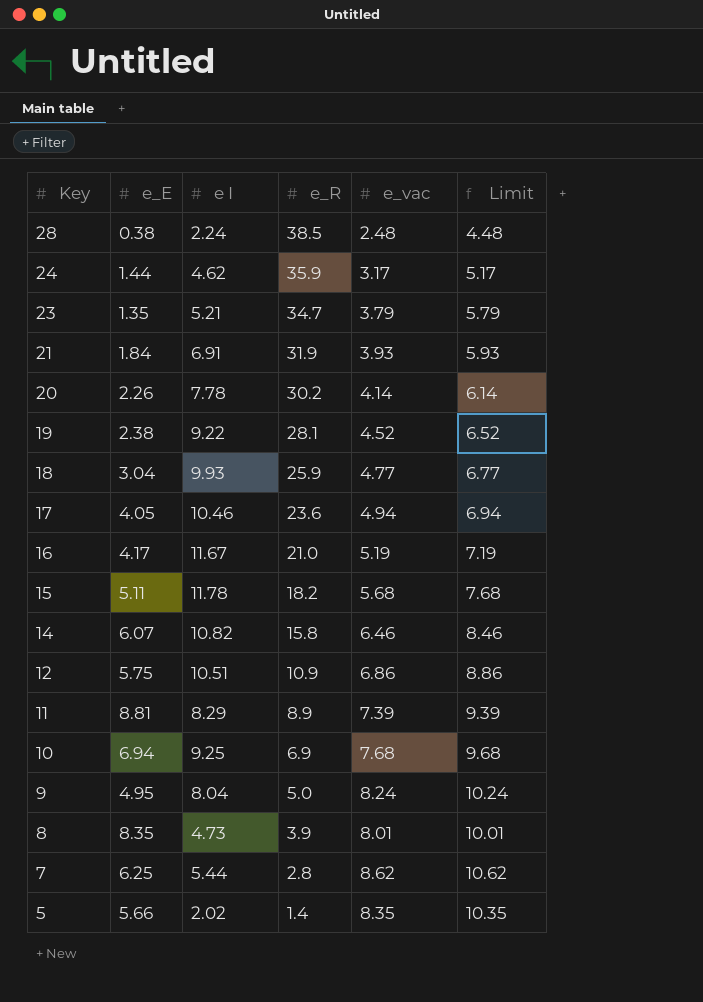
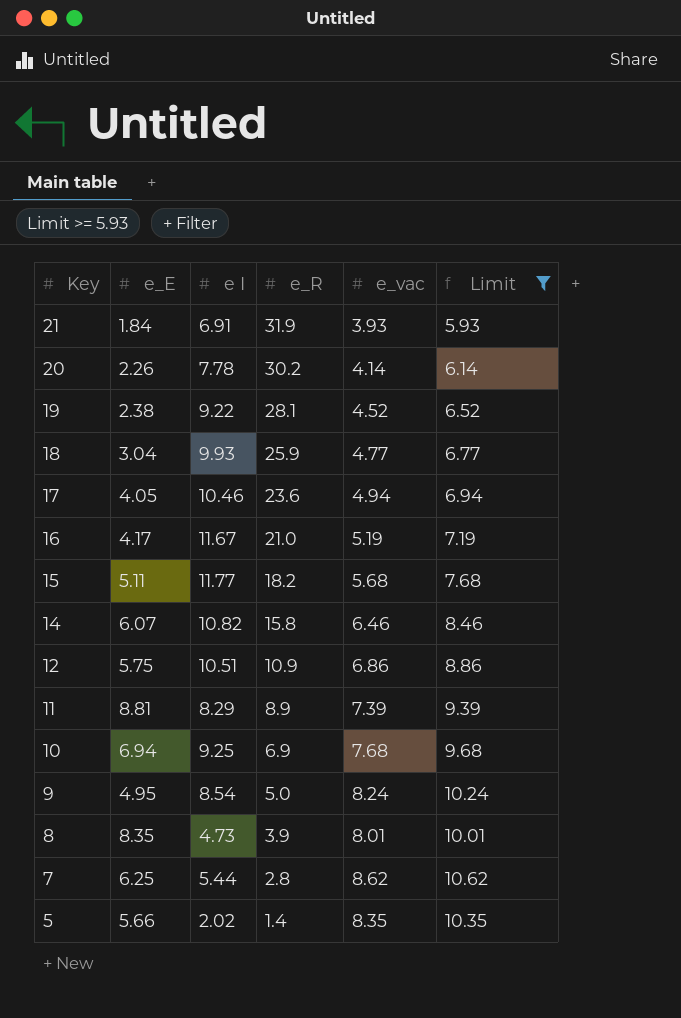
filter: none -> Limit >= 5.93
15 | e I: 11.78 -> 11.77
9 | e I: 8.04 -> 8.54

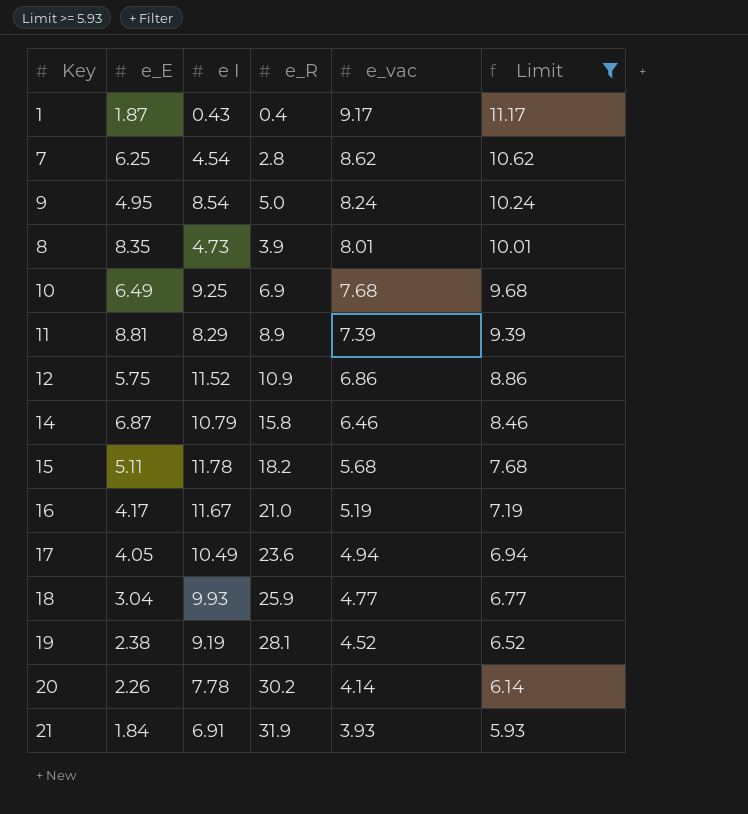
row order: Key descending -> e_vac descending
row 5: 5.66 | 2.02 | 1.4 | 8.35 | 10.35 -> none
row 1: none -> 1.87 | 0.43 | 0.4 | 9.17 | 11.17
7 | e I: 5.44 -> 4.54
10 | e_E: 6.94 -> 6.49
12 | e I: 10.51 -> 11.52
14 | e_E: 6.07 -> 6.87
14 | e I: 10.82 -> 10.79
15 | e I: 11.77 -> 11.78
17 | e I: 10.46 -> 10.49
19 | e I: 9.22 -> 9.19

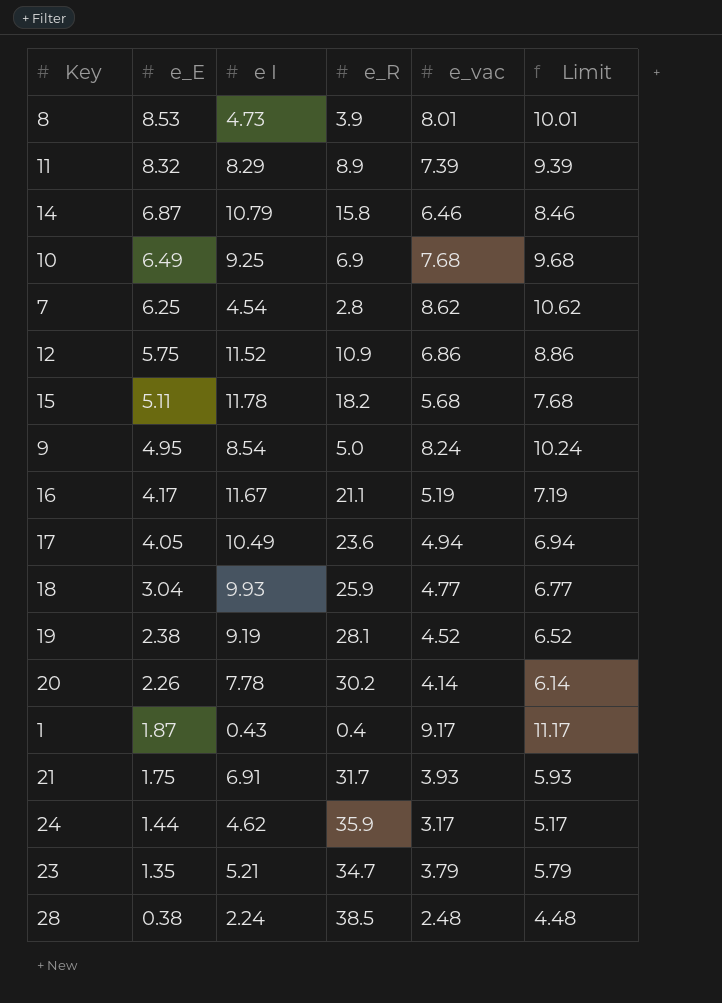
filter: Limit >= 5.93 -> none
row order: e_vac descending -> e_E descending
8 | e_E: 8.35 -> 8.53
11 | e_E: 8.81 -> 8.32
16 | e_R: 21.0 -> 21.1
21 | e_E: 1.84 -> 1.75
21 | e_R: 31.9 -> 31.7

